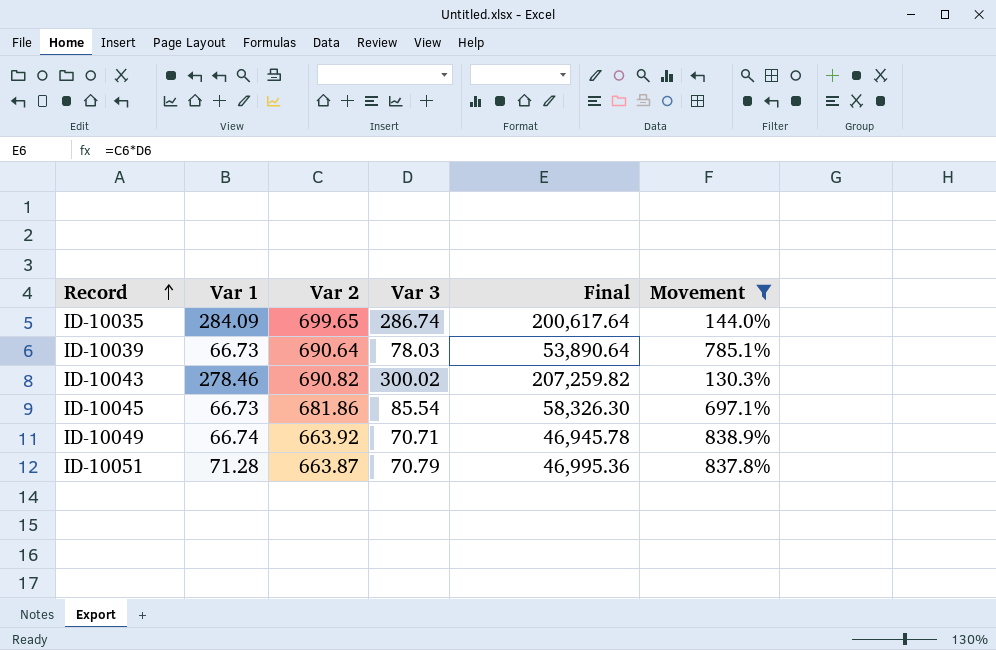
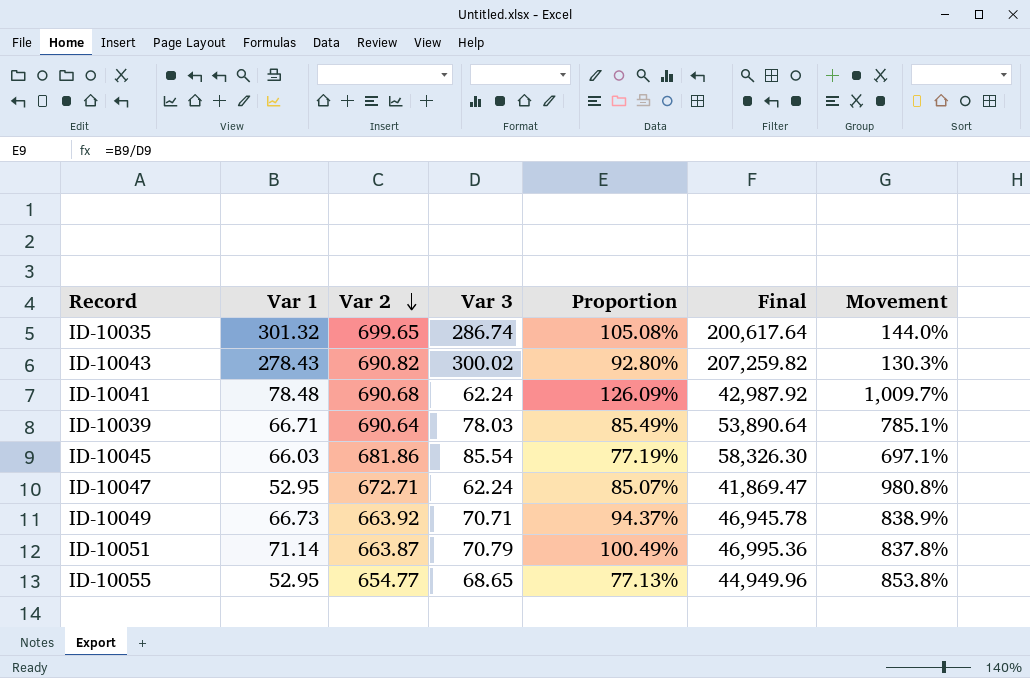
filter: Movement <= 838.9% -> none
row order: Record ascending -> Var 2 descending
column Proportion | formula: none -> [Var 1] / [Var 3]
ID-10035 | Var 1: 284.09 -> 301.32
ID-10043 | Var 1: 278.46 -> 278.43
ID-10039 | Var 1: 66.73 -> 66.71
ID-10045 | Var 1: 66.73 -> 66.03
ID-10049 | Var 1: 66.74 -> 66.73
ID-10051 | Var 1: 71.28 -> 71.14

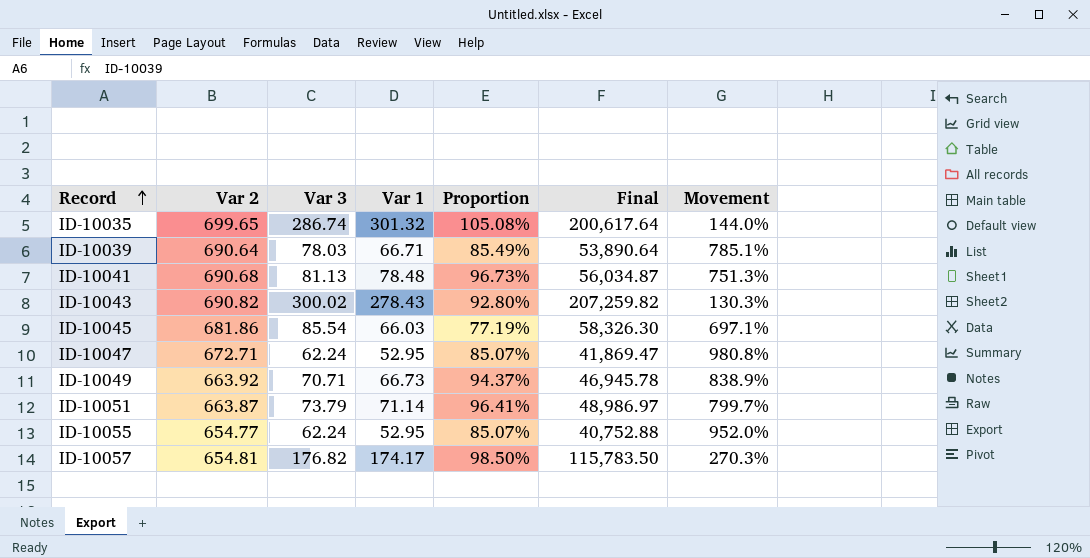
row order: Var 2 descending -> Record ascending
column Var 1 | position: 2 -> 4
ID-10041 | Var 3: 62.24 -> 81.13
ID-10041 | Proportion: 126.09% -> 96.73%
ID-10041 | Final: 42,987.92 -> 56,034.87
ID-10041 | Movement: 1,009.7% -> 751.3%
ID-10051 | Var 3: 70.79 -> 73.79
ID-10051 | Proportion: 100.49% -> 96.41%
ID-10051 | Final: 46,995.36 -> 48,986.97
ID-10051 | Movement: 837.8% -> 799.7%
ID-10055 | Var 3: 68.65 -> 62.24
ID-10055 | Proportion: 77.13% -> 85.07%
ID-10055 | Final: 44,949.96 -> 40,752.88
ID-10055 | Movement: 853.8% -> 952.0%
row ID-10057: none -> 654.81 | 176.82 | 174.17 | 98.50% | 115,783.50 | 270.3%

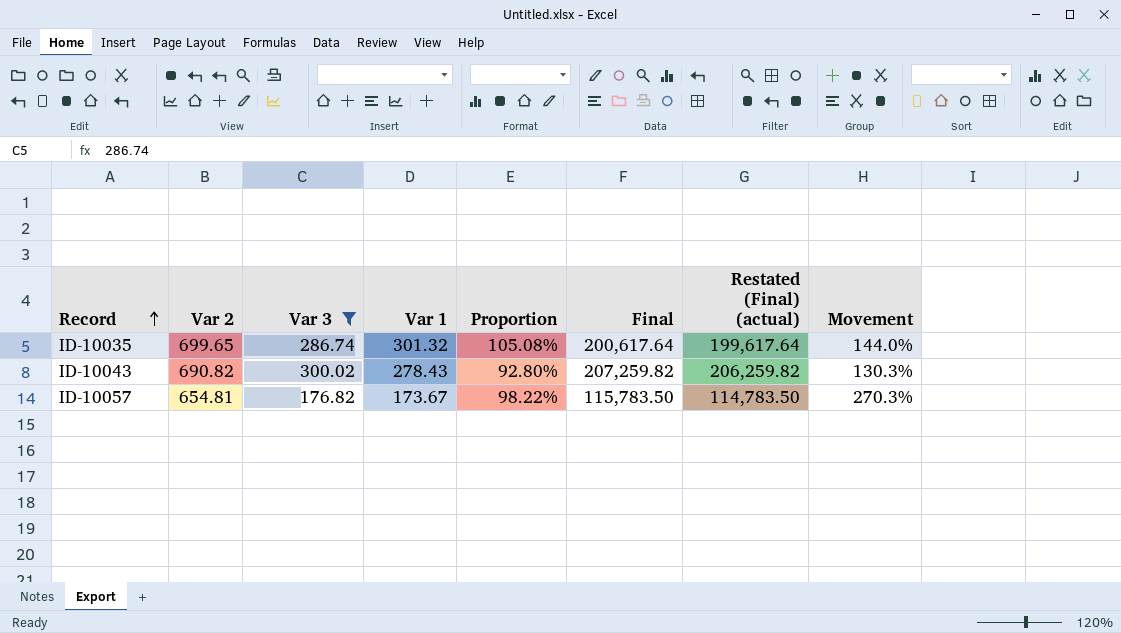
filter: none -> Var 3 >= 176.82
column Restated (Final) (actual) | formula: none -> [Final] - 1000
ID-10057 | Var 1: 174.17 -> 173.67
ID-10057 | Proportion: 98.50% -> 98.22%

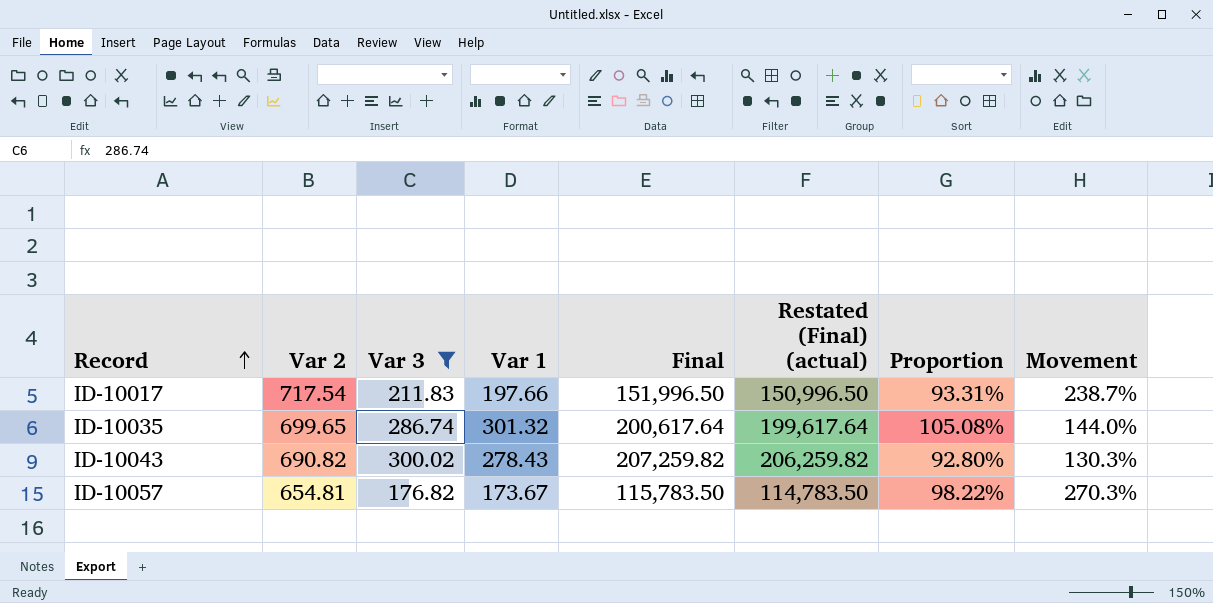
column Proportion | position: 5 -> 7
row ID-10017: none -> 717.54 | 211.83 | 197.66 | 151,996.50 | 150,996.50 | 93.31% | 238.7%

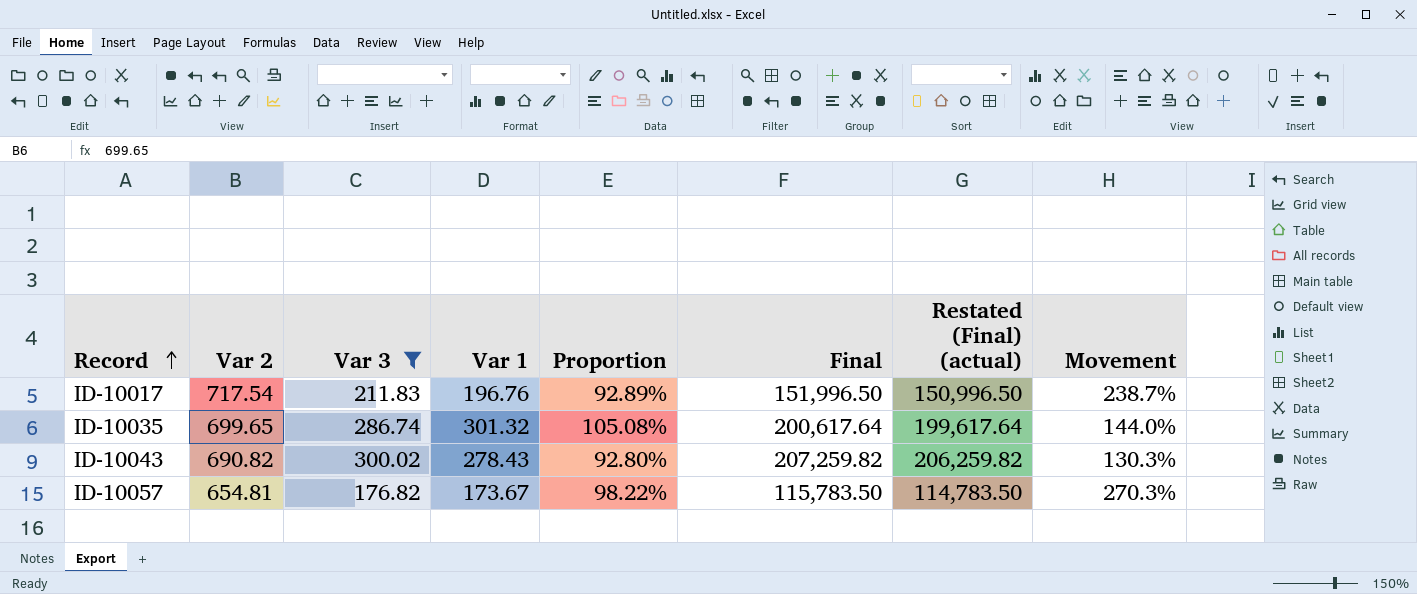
column Proportion | position: 7 -> 5
ID-10017 | Var 1: 197.66 -> 196.76
ID-10017 | Proportion: 93.31% -> 92.89%

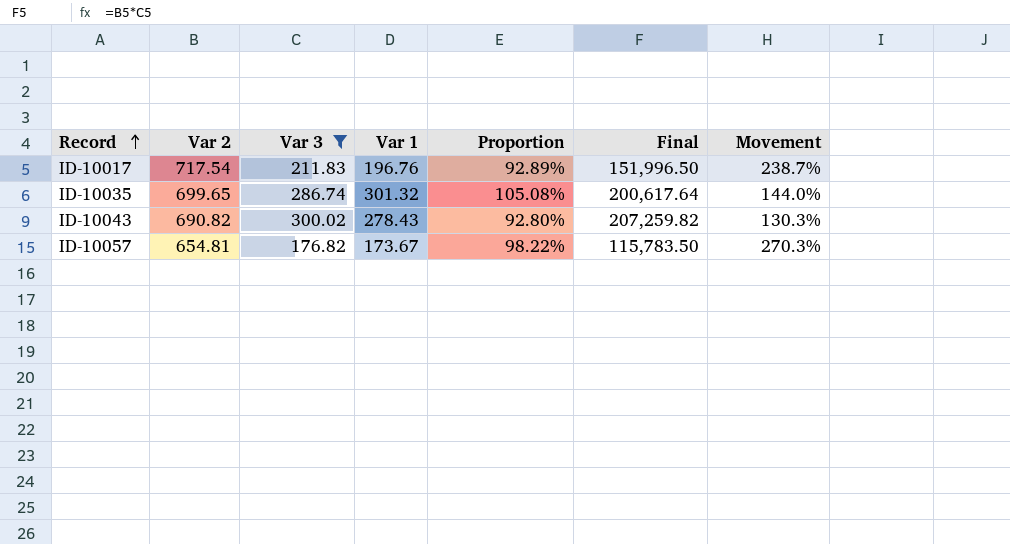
column Restated (Final) (actual) | formula: [Final] - 1000 -> none

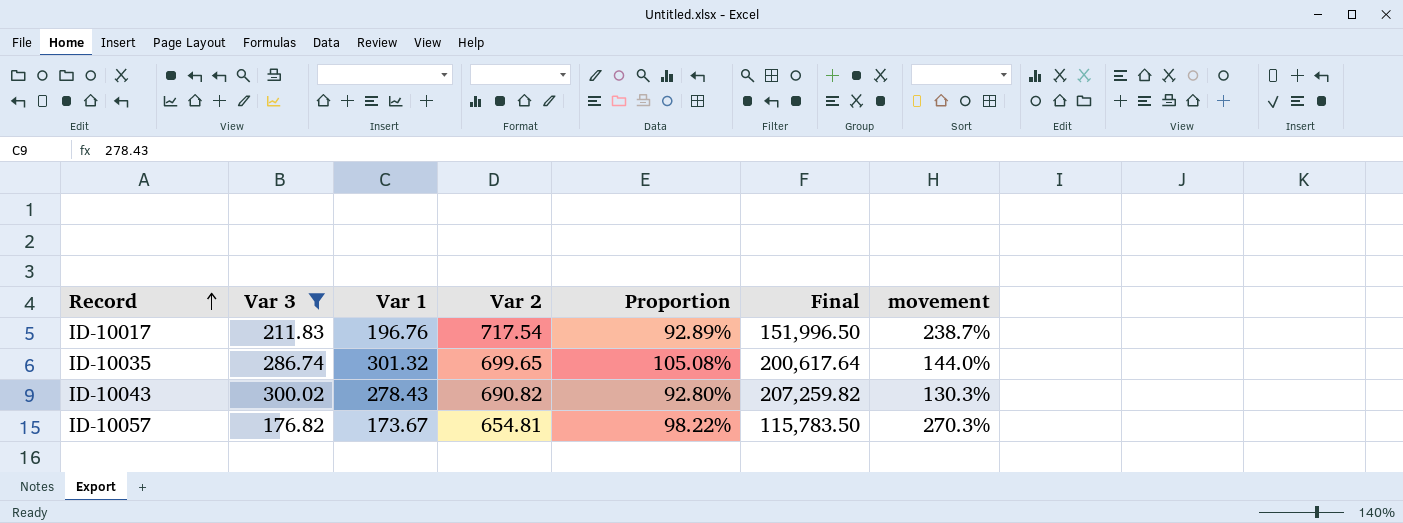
column Var 2 | position: 2 -> 4
column name: Movement -> movement

